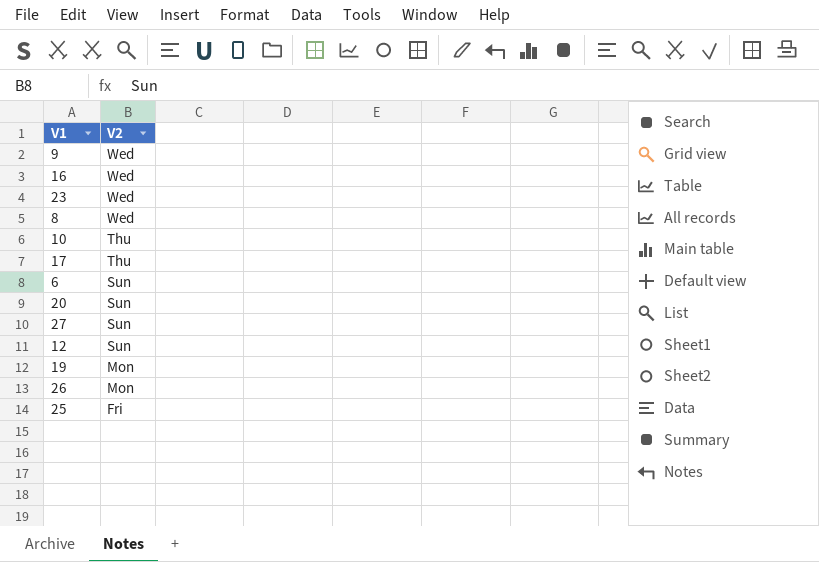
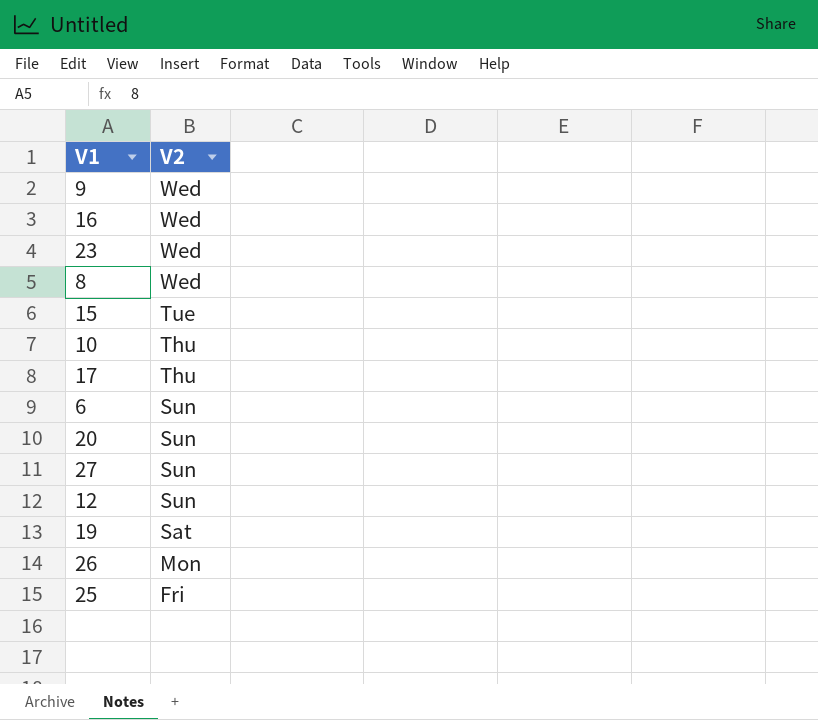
row 15: none -> Tue
19 | V2: Mon -> Sat

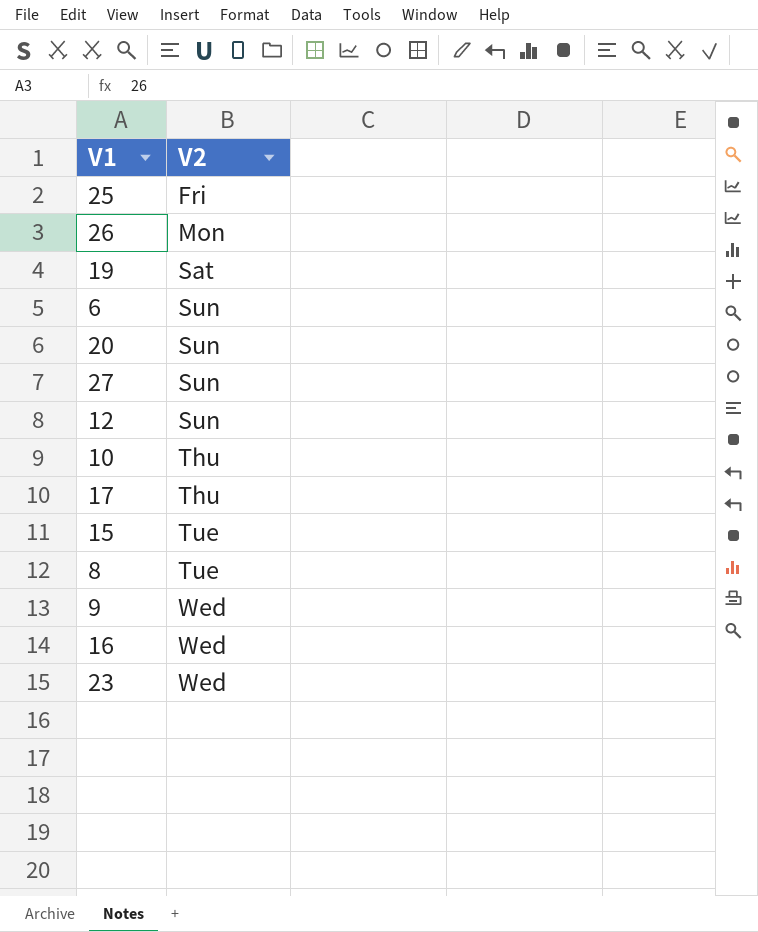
row order: V2 descending -> V2 ascending
8 | V2: Wed -> Tue

